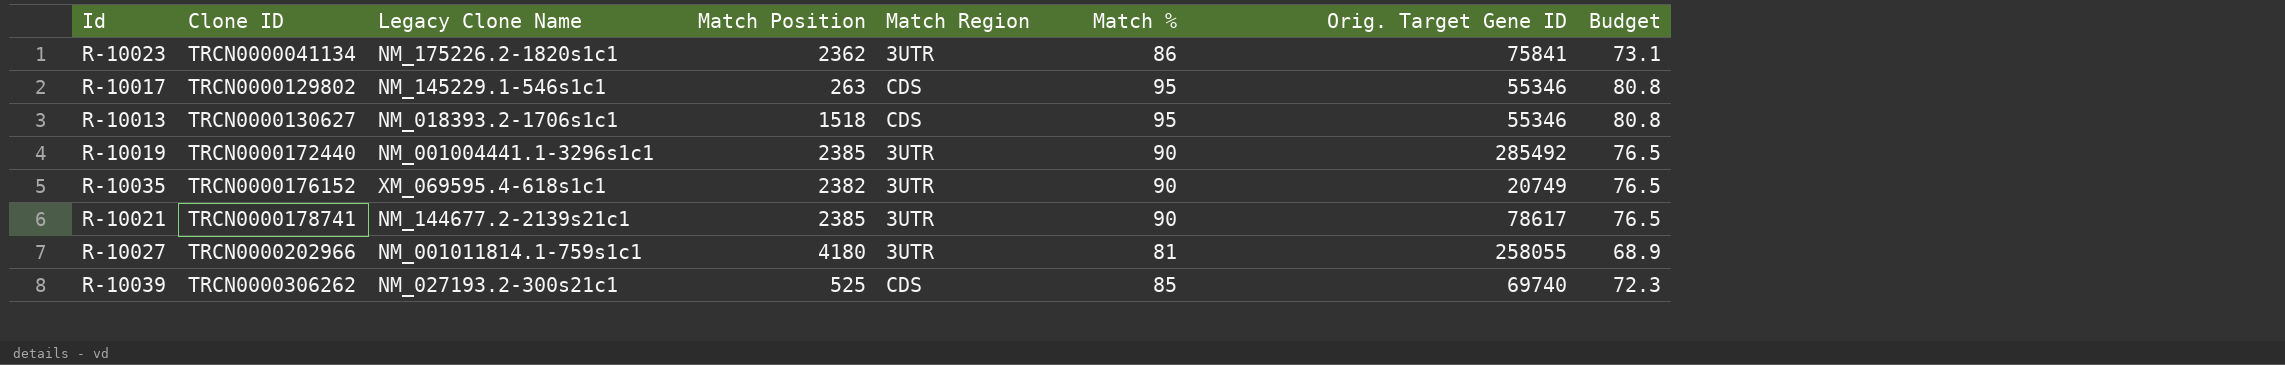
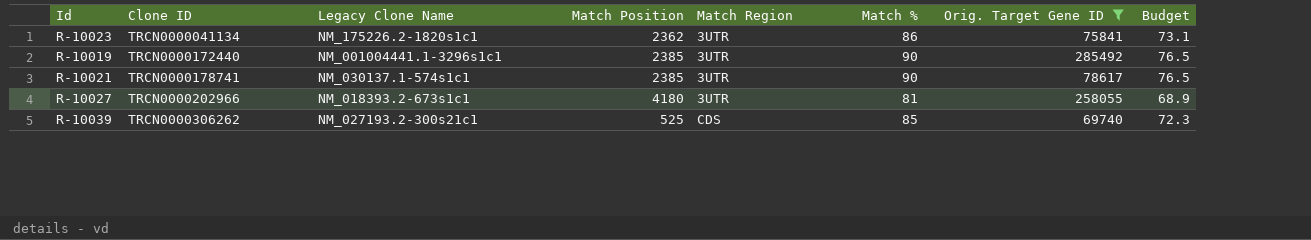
filter: none -> Orig. Target Gene ID >= 69740
R-10021 | Legacy Clone Name: NM_144677.2-2139s21c1 -> NM_030137.1-574s1c1
R-10027 | Legacy Clone Name: NM_001011814.1-759s1c1 -> NM_018393.2-673s1c1

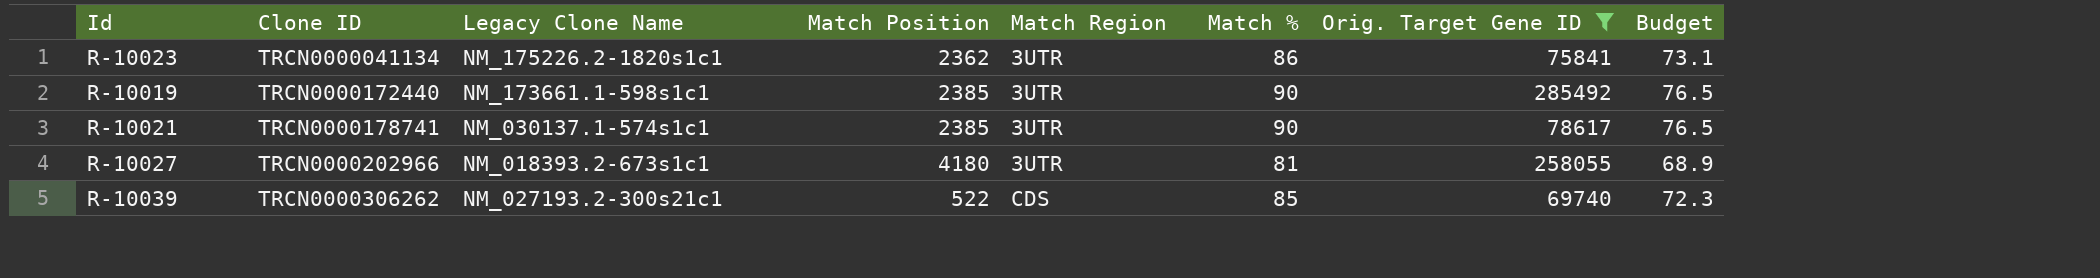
R-10019 | Legacy Clone Name: NM_001004441.1-3296s1c1 -> NM_173661.1-598s1c1
R-10039 | Match Position: 525 -> 522

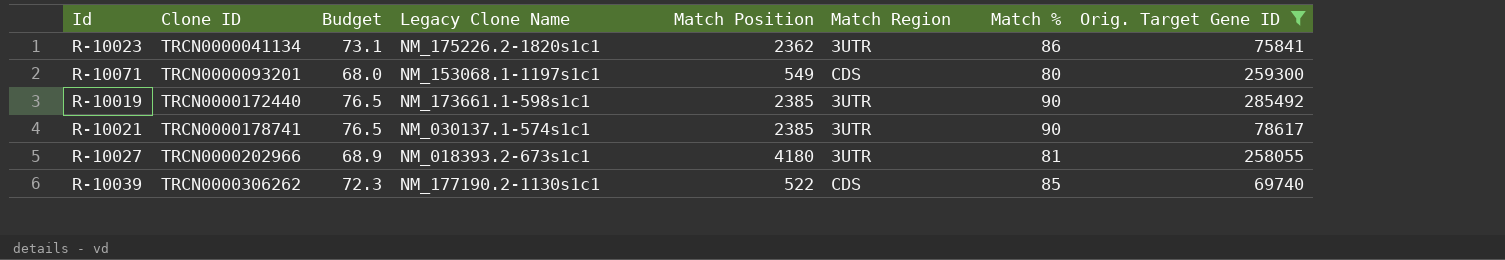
column Budget | position: 8 -> 3
row R-10071: none -> TRCN0000093201 | 68.0 | NM_153068.1-1197s1c1 | 549 | CDS | 80 | 259300
R-10039 | Legacy Clone Name: NM_027193.2-300s21c1 -> NM_177190.2-1130s1c1

